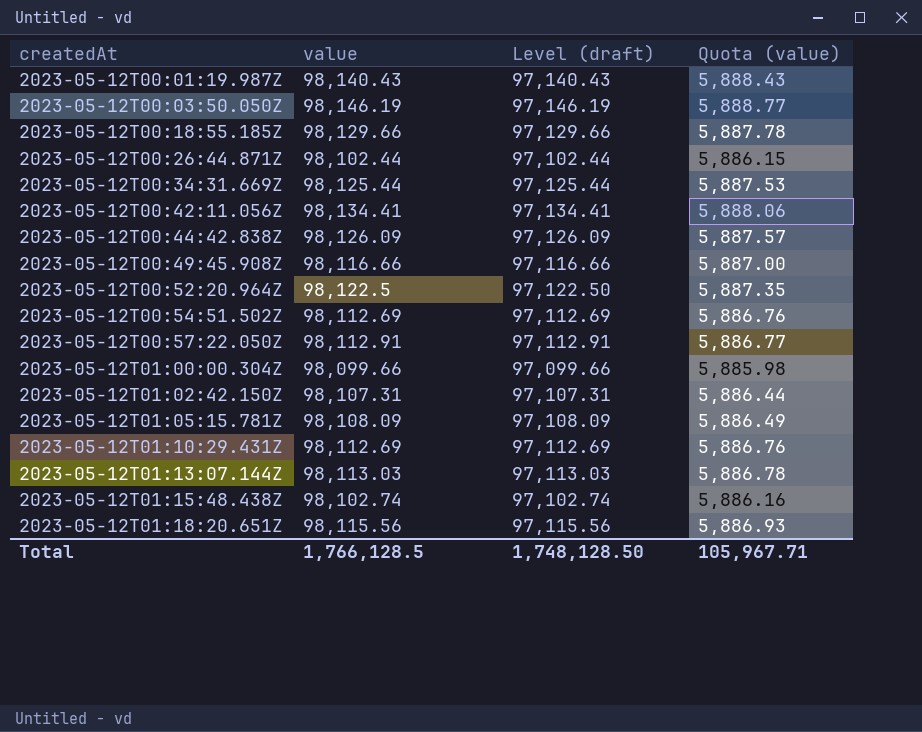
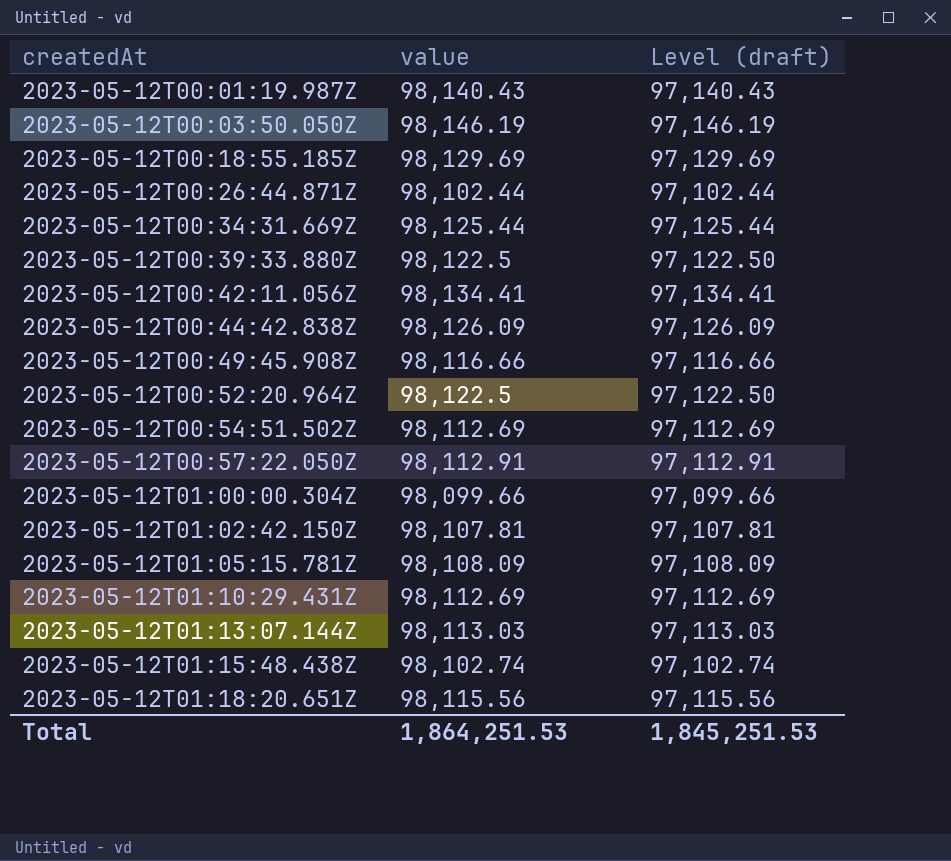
column Quota (value) | formula: [value] * 0.06 -> none
2023-05-12T00:18:55.185Z | value: 98,129.66 -> 98,129.69
2023-05-12T00:18:55.185Z | Level (draft): 97,129.66 -> 97,129.69
row 2023-05-12T00:39:33.880Z: none -> 98,122.5 | 97,122.50
2023-05-12T01:02:42.150Z | value: 98,107.31 -> 98,107.81
2023-05-12T01:02:42.150Z | Level (draft): 97,107.31 -> 97,107.81
Total | value: 1,766,128.5 -> 1,864,251.53
Total | Level (draft): 1,748,128.50 -> 1,845,251.53

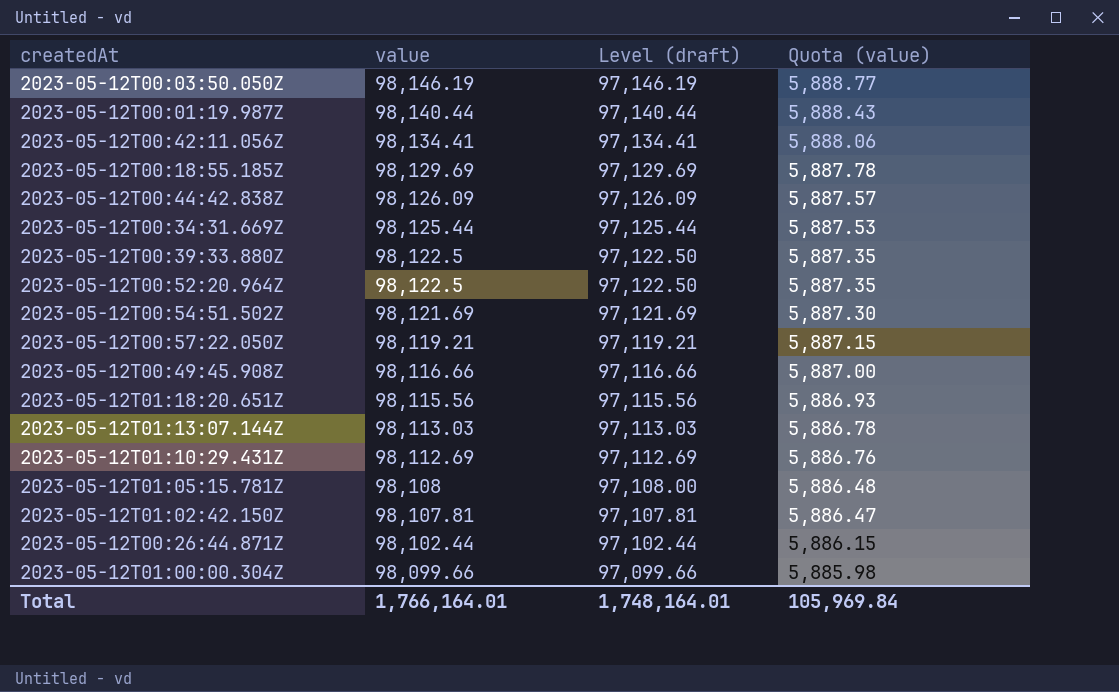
row order: createdAt ascending -> value descending
column Quota (value) | formula: none -> [value] * 0.06
row 2023-05-12T01:15:48.438Z: 98,102.74 | 97,102.74 -> none
2023-05-12T00:01:19.987Z | value: 98,140.43 -> 98,140.44
2023-05-12T00:01:19.987Z | Level (draft): 97,140.43 -> 97,140.44
2023-05-12T00:54:51.502Z | value: 98,112.69 -> 98,121.69
2023-05-12T00:54:51.502Z | Level (draft): 97,112.69 -> 97,121.69
2023-05-12T00:57:22.050Z | value: 98,112.91 -> 98,119.21
2023-05-12T00:57:22.050Z | Level (draft): 97,112.91 -> 97,119.21
2023-05-12T01:05:15.781Z | value: 98,108.09 -> 98,108
2023-05-12T01:05:15.781Z | Level (draft): 97,108.09 -> 97,108.00
Total | value: 1,864,251.53 -> 1,766,164.01
Total | Level (draft): 1,845,251.53 -> 1,748,164.01

